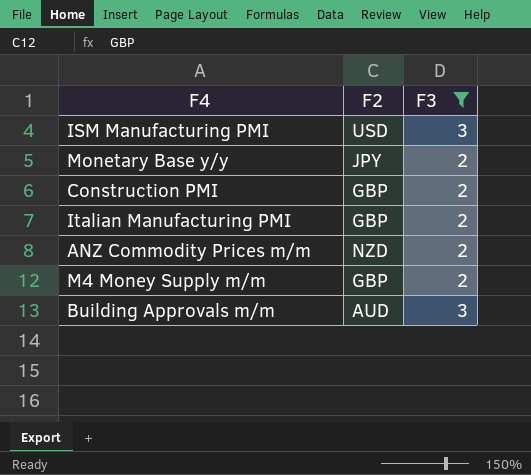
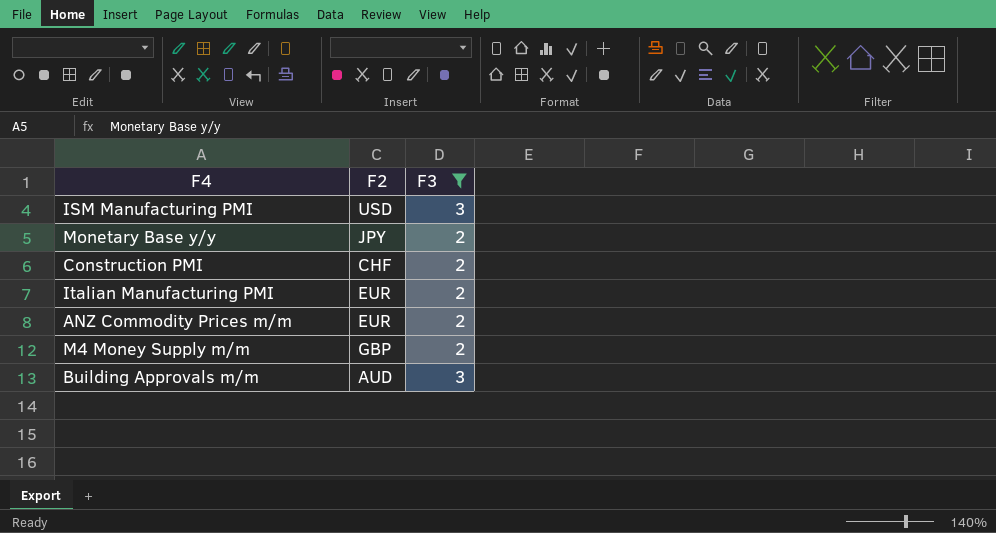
Construction PMI | F2: GBP -> CHF
Italian Manufacturing PMI | F2: GBP -> EUR
ANZ Commodity Prices m/m | F2: NZD -> EUR

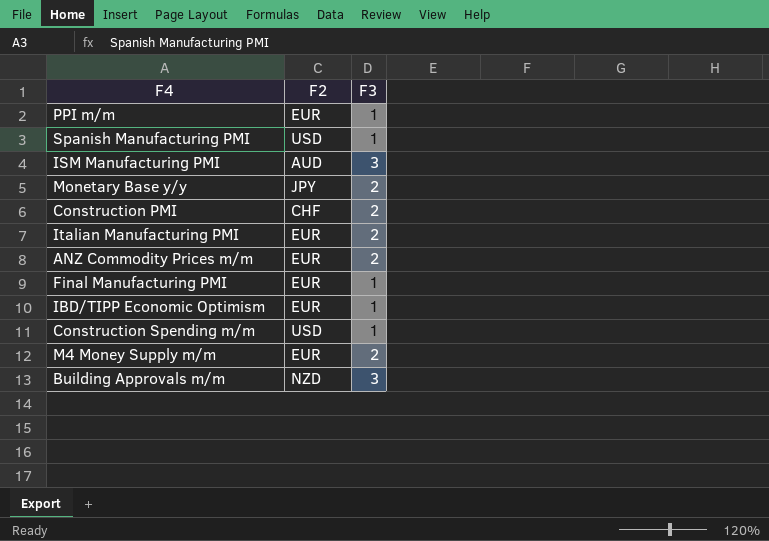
filter: F3 != 1 -> none
ISM Manufacturing PMI | F2: USD -> AUD
M4 Money Supply m/m | F2: GBP -> EUR
Building Approvals m/m | F2: AUD -> NZD

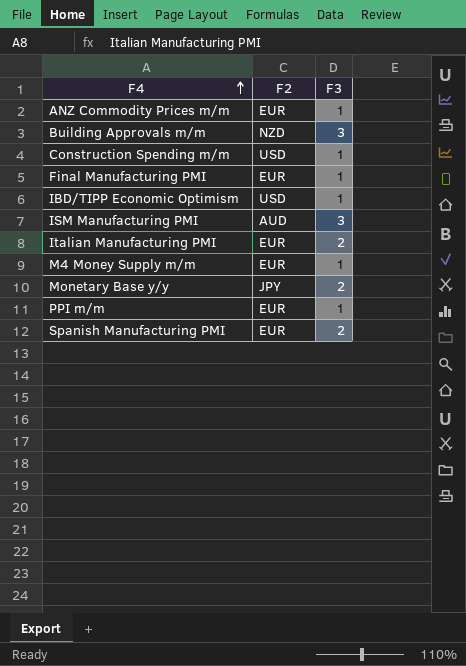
row order: none -> F4 ascending
row Construction PMI: CHF | 2 -> none
ANZ Commodity Prices m/m | F3: 2 -> 1
IBD/TIPP Economic Optimism | F2: EUR -> USD
M4 Money Supply m/m | F3: 2 -> 1
Spanish Manufacturing PMI | F2: USD -> EUR
Spanish Manufacturing PMI | F3: 1 -> 2

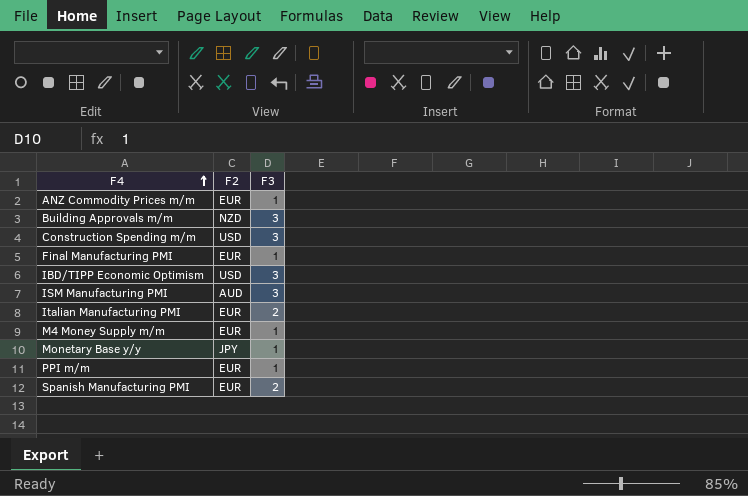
Construction Spending m/m | F3: 1 -> 3
IBD/TIPP Economic Optimism | F3: 1 -> 3
Monetary Base y/y | F3: 2 -> 1

